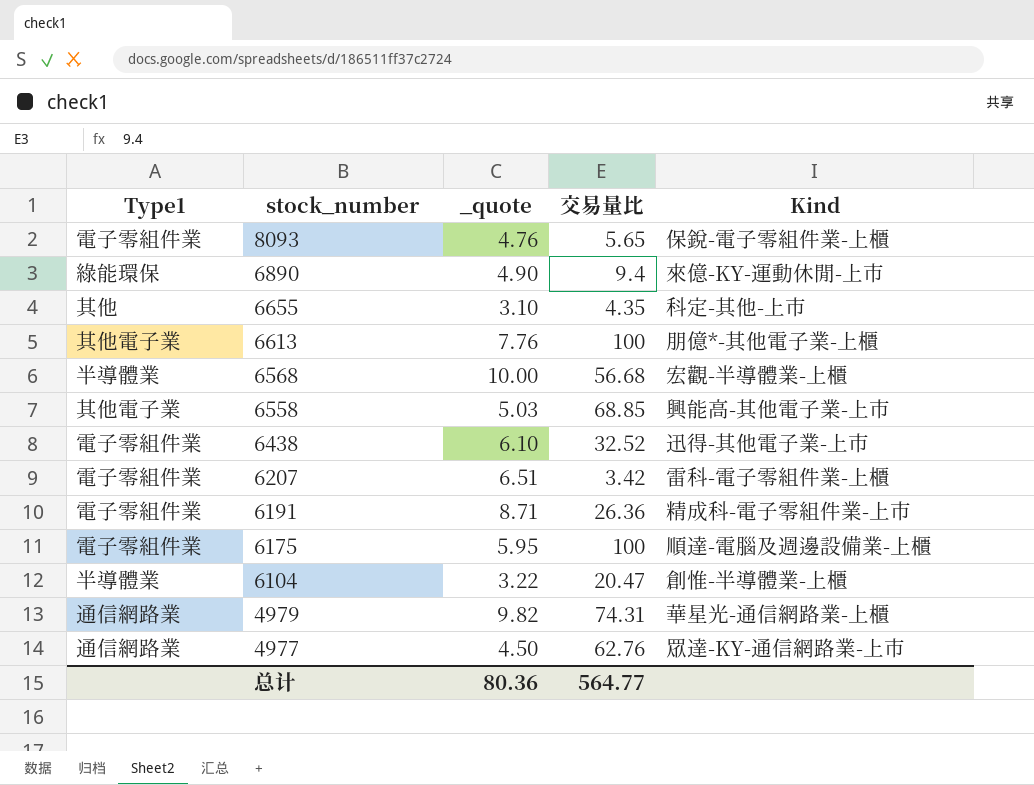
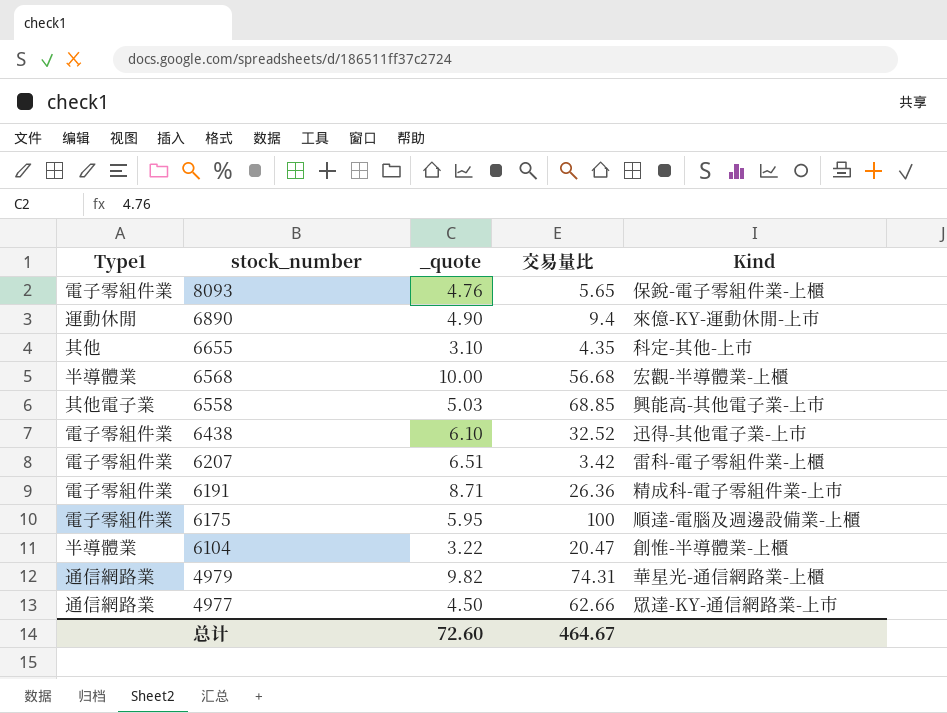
row 6613: 其他電子業 | 7.76 | 100 | 朋億*-其他電子業-上櫃 -> none
6890 | Type1: 綠能環保 -> 運動休閒
4977 | 交易量比: 62.76 -> 62.66
总计 | _quote: 80.36 -> 72.60
总计 | 交易量比: 564.77 -> 464.67

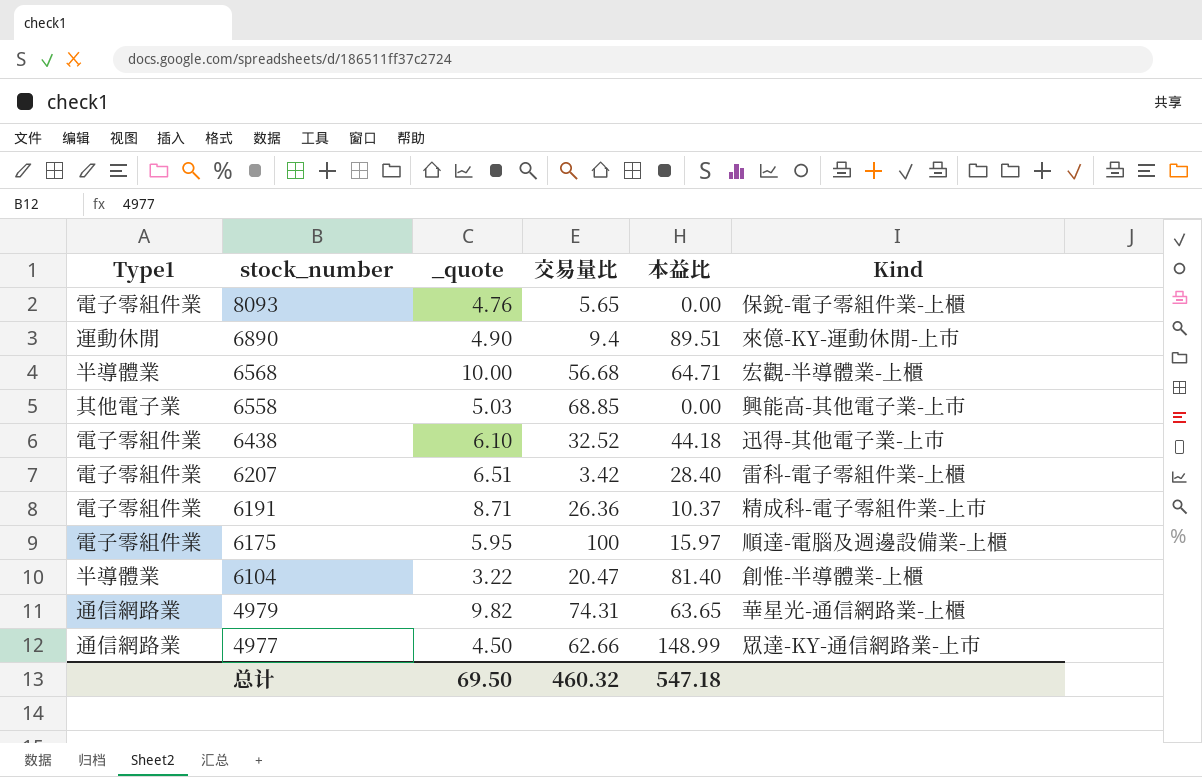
column 本益比 | position: none -> 5
row 6655: 其他 | 3.10 | 4.35 | 科定-其他-上市 -> none
总计 | _quote: 72.60 -> 69.50
总计 | 交易量比: 464.67 -> 460.32

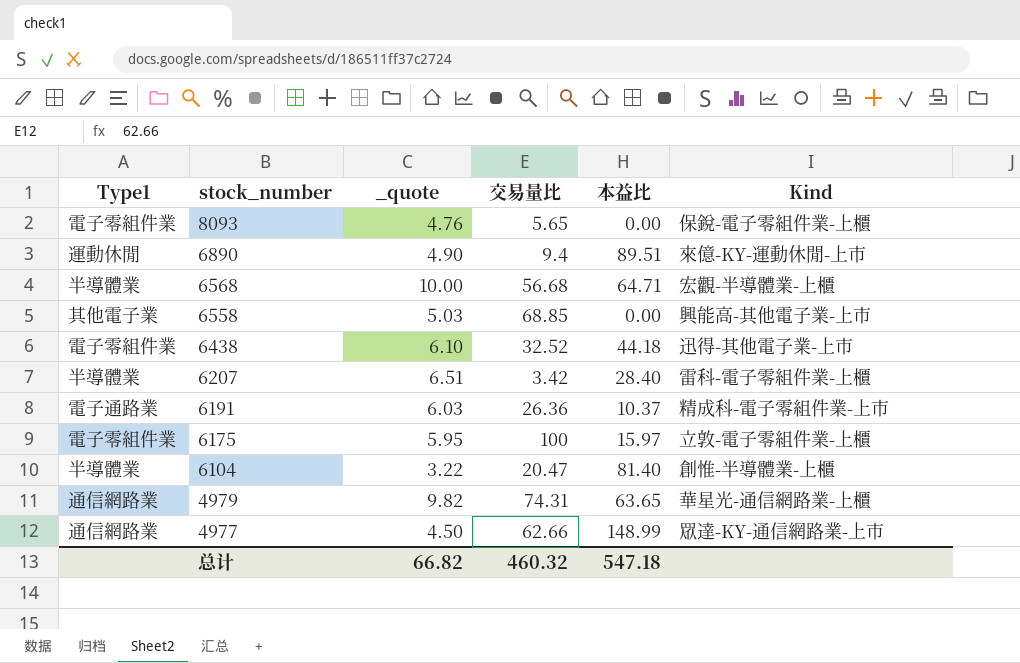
6207 | Type1: 電子零組件業 -> 半導體業
6191 | Type1: 電子零組件業 -> 電子通路業
6191 | _quote: 8.71 -> 6.03
6175 | Kind: 順達-電腦及週邊設備業-上櫃 -> 立敦-電子零組件業-上櫃
总计 | _quote: 69.50 -> 66.82

